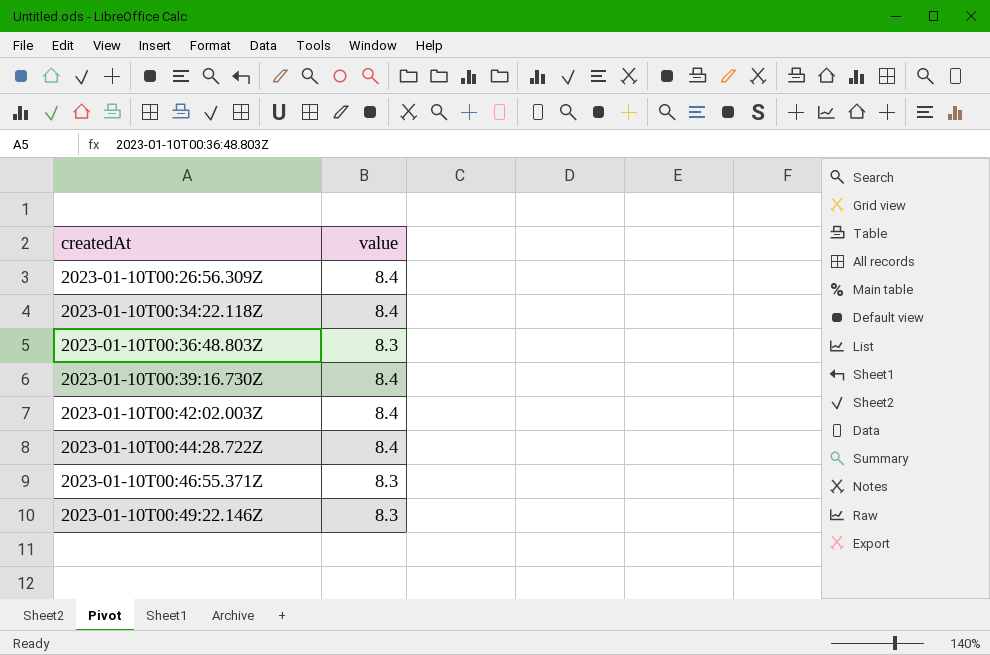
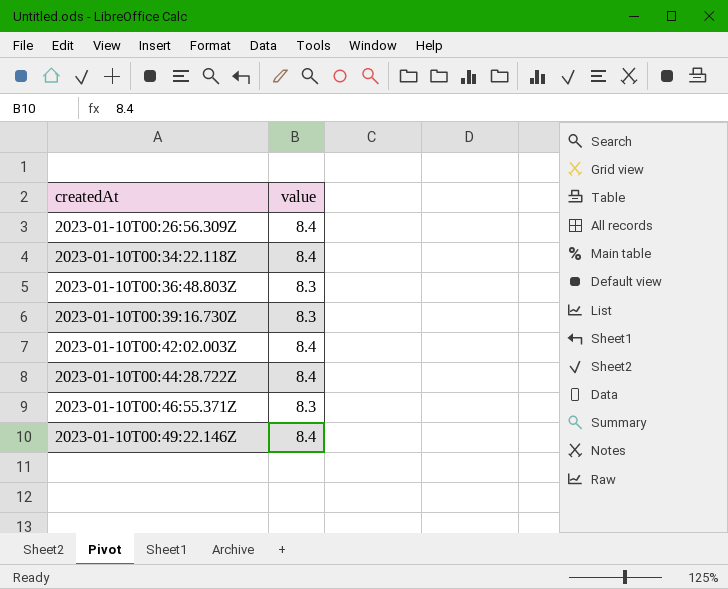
2023-01-10T00:39:16.730Z | value: 8.4 -> 8.3
2023-01-10T00:49:22.146Z | value: 8.3 -> 8.4

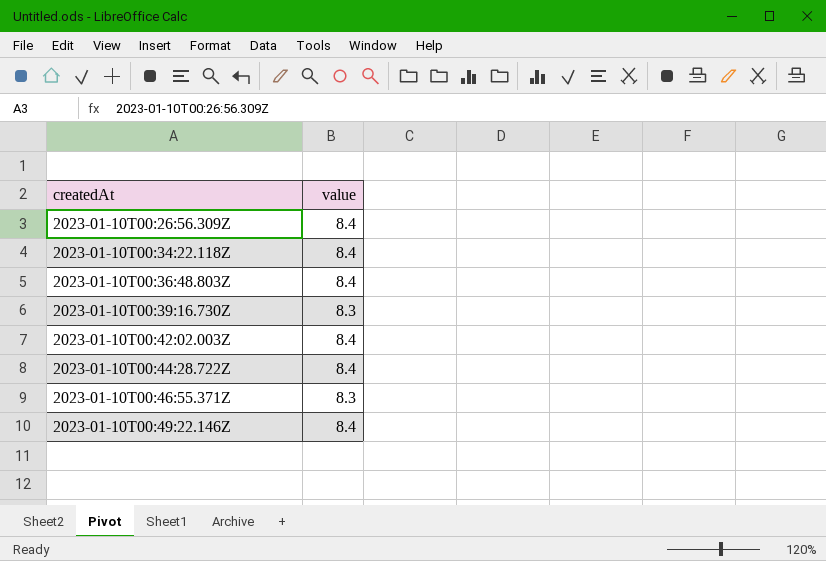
2023-01-10T00:36:48.803Z | value: 8.3 -> 8.4

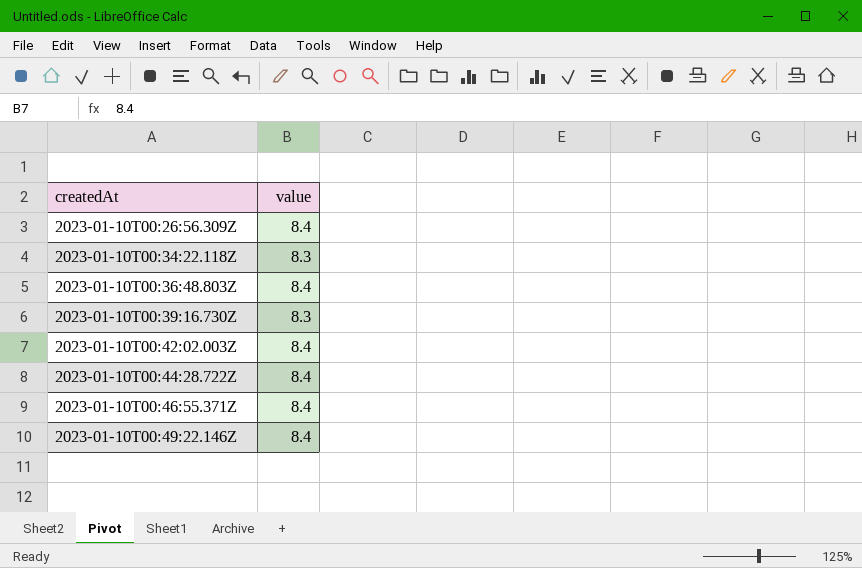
2023-01-10T00:34:22.118Z | value: 8.4 -> 8.3
2023-01-10T00:46:55.371Z | value: 8.3 -> 8.4

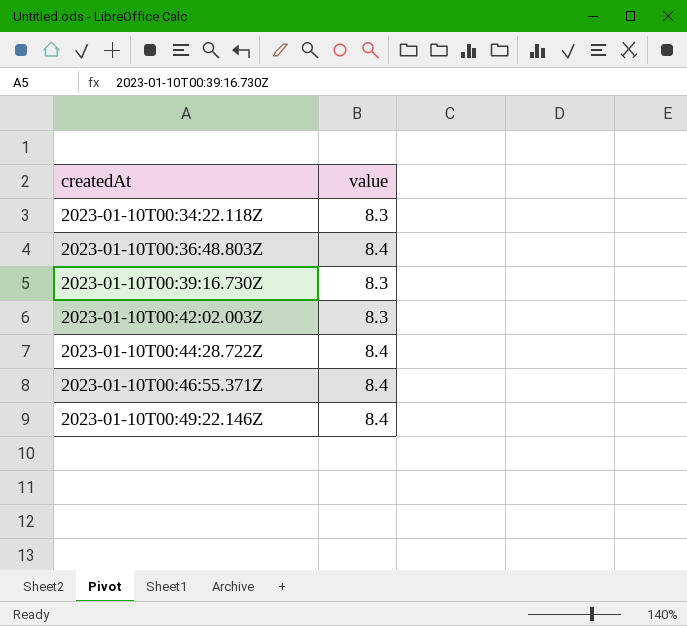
row 2023-01-10T00:26:56.309Z: 8.4 -> none
2023-01-10T00:42:02.003Z | value: 8.4 -> 8.3

